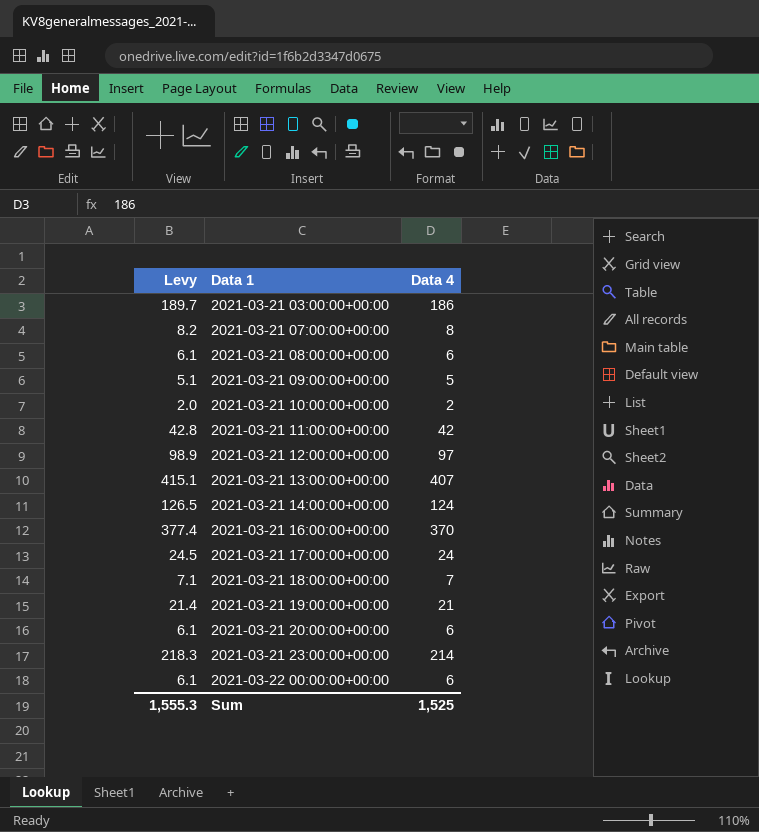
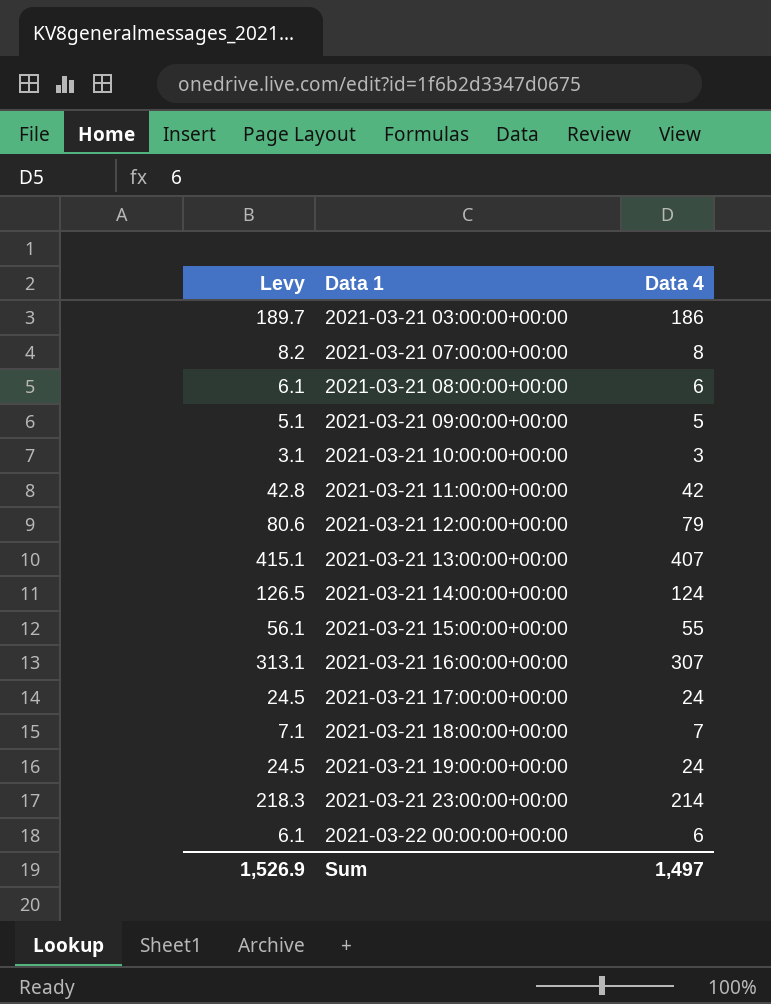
row 2021-03-21 20:00:00+00:00: 6.1 | 6 -> none
2021-03-21 10:00:00+00:00 | Levy: 2.0 -> 3.1
2021-03-21 10:00:00+00:00 | Data 4: 2 -> 3
2021-03-21 12:00:00+00:00 | Levy: 98.9 -> 80.6
2021-03-21 12:00:00+00:00 | Data 4: 97 -> 79
row 2021-03-21 15:00:00+00:00: none -> 56.1 | 55
2021-03-21 16:00:00+00:00 | Levy: 377.4 -> 313.1
2021-03-21 16:00:00+00:00 | Data 4: 370 -> 307
2021-03-21 19:00:00+00:00 | Levy: 21.4 -> 24.5
2021-03-21 19:00:00+00:00 | Data 4: 21 -> 24
Sum | Levy: 1,555.3 -> 1,526.9
Sum | Data 4: 1,525 -> 1,497

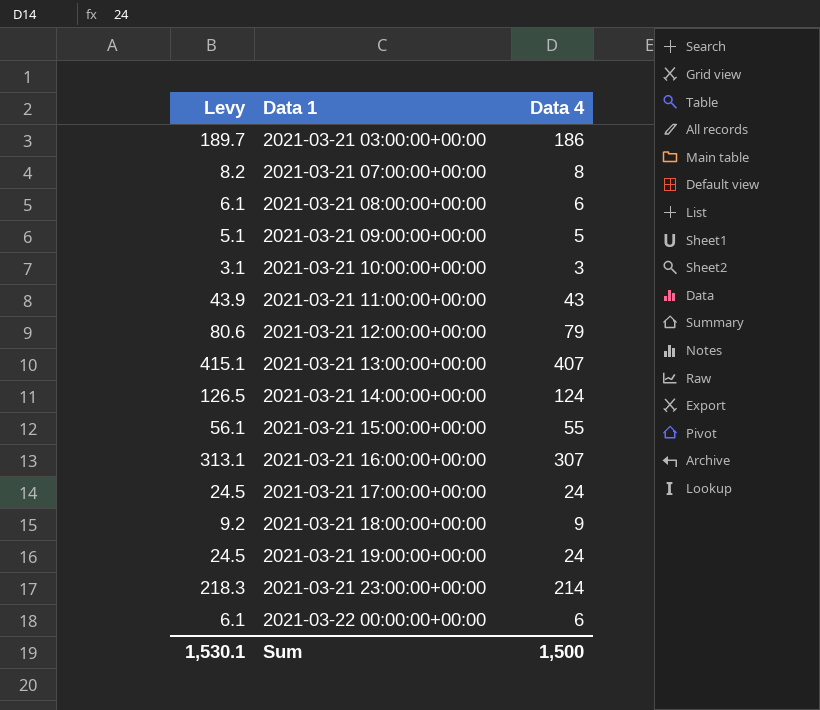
2021-03-21 11:00:00+00:00 | Levy: 42.8 -> 43.9
2021-03-21 11:00:00+00:00 | Data 4: 42 -> 43
2021-03-21 18:00:00+00:00 | Levy: 7.1 -> 9.2
2021-03-21 18:00:00+00:00 | Data 4: 7 -> 9
Sum | Levy: 1,526.9 -> 1,530.1
Sum | Data 4: 1,497 -> 1,500

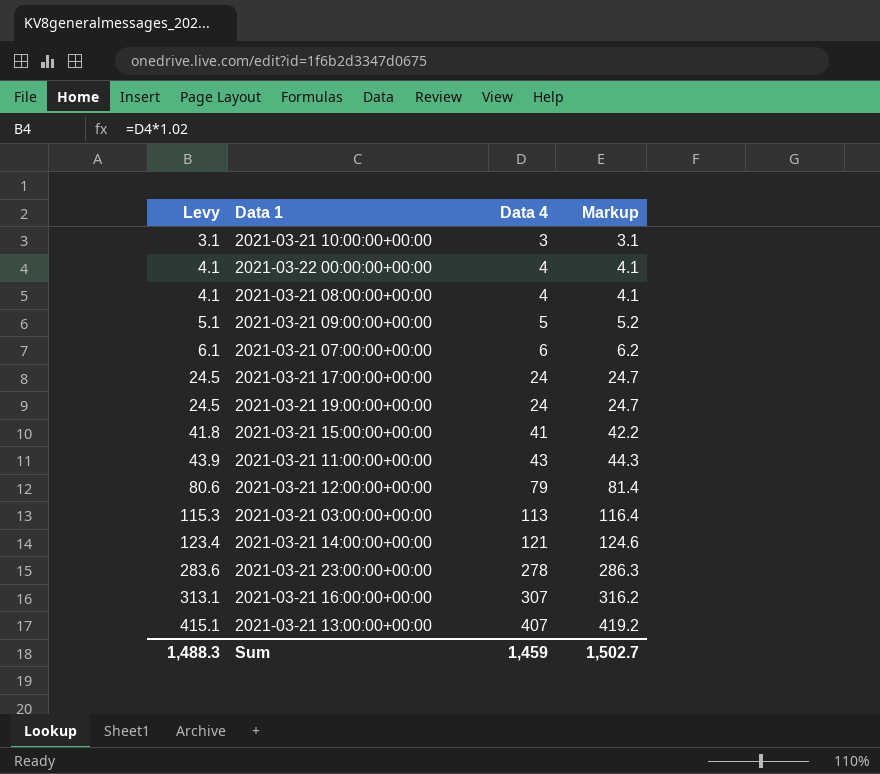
row order: Data 1 ascending -> Levy ascending
column Markup | formula: none -> [Data 4] * 1.03
row 2021-03-21 18:00:00+00:00: 9.2 | 9 -> none
2021-03-22 00:00:00+00:00 | Levy: 6.1 -> 4.1
2021-03-22 00:00:00+00:00 | Data 4: 6 -> 4
2021-03-21 08:00:00+00:00 | Levy: 6.1 -> 4.1
2021-03-21 08:00:00+00:00 | Data 4: 6 -> 4
2021-03-21 07:00:00+00:00 | Levy: 8.2 -> 6.1
2021-03-21 07:00:00+00:00 | Data 4: 8 -> 6
2021-03-21 15:00:00+00:00 | Levy: 56.1 -> 41.8
2021-03-21 15:00:00+00:00 | Data 4: 55 -> 41
2021-03-21 03:00:00+00:00 | Levy: 189.7 -> 115.3
2021-03-21 03:00:00+00:00 | Data 4: 186 -> 113
2021-03-21 14:00:00+00:00 | Levy: 126.5 -> 123.4
2021-03-21 14:00:00+00:00 | Data 4: 124 -> 121
2021-03-21 23:00:00+00:00 | Levy: 218.3 -> 283.6
2021-03-21 23:00:00+00:00 | Data 4: 214 -> 278
Sum | Levy: 1,530.1 -> 1,488.3
Sum | Data 4: 1,500 -> 1,459

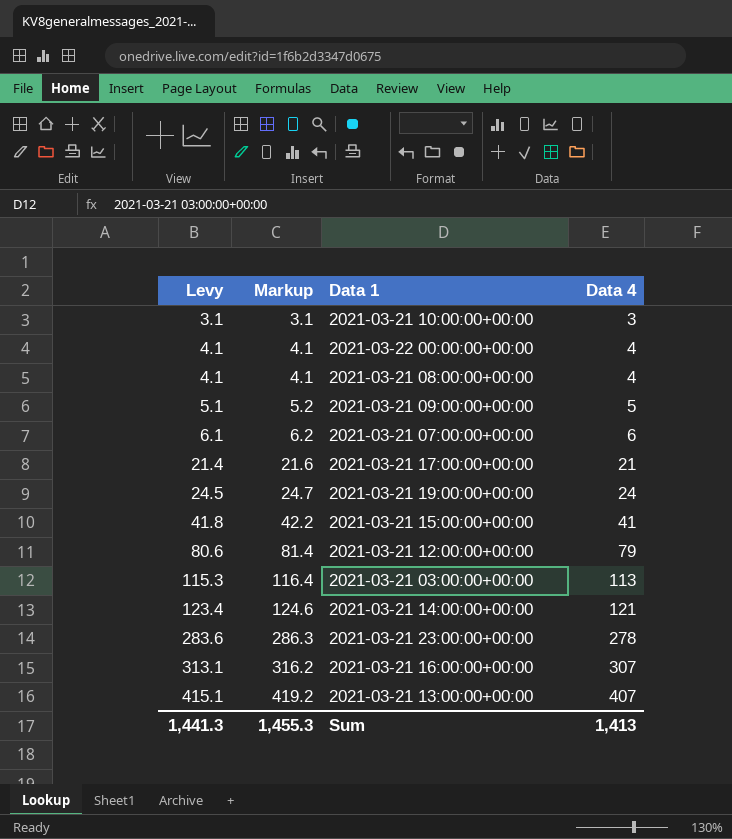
column Markup | position: 4 -> 2
row 2021-03-21 11:00:00+00:00: 43.9 | 43 | 44.3 -> none
2021-03-21 17:00:00+00:00 | Levy: 24.5 -> 21.4
2021-03-21 17:00:00+00:00 | Markup: 24.7 -> 21.6
2021-03-21 17:00:00+00:00 | Data 4: 24 -> 21
Sum | Levy: 1,488.3 -> 1,441.3
Sum | Markup: 1,502.7 -> 1,455.3
Sum | Data 4: 1,459 -> 1,413

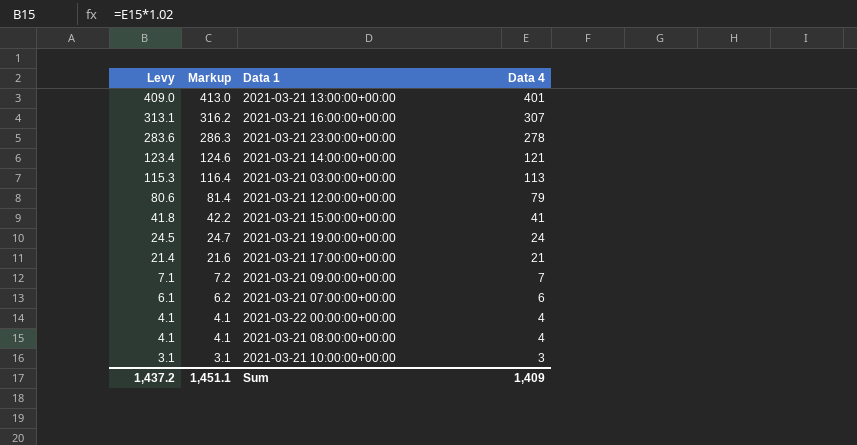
row order: Levy ascending -> Levy descending
2021-03-21 13:00:00+00:00 | Levy: 415.1 -> 409.0
2021-03-21 13:00:00+00:00 | Markup: 419.2 -> 413.0
2021-03-21 13:00:00+00:00 | Data 4: 407 -> 401
2021-03-21 09:00:00+00:00 | Levy: 5.1 -> 7.1
2021-03-21 09:00:00+00:00 | Markup: 5.2 -> 7.2
2021-03-21 09:00:00+00:00 | Data 4: 5 -> 7
Sum | Levy: 1,441.3 -> 1,437.2
Sum | Markup: 1,455.3 -> 1,451.1
Sum | Data 4: 1,413 -> 1,409

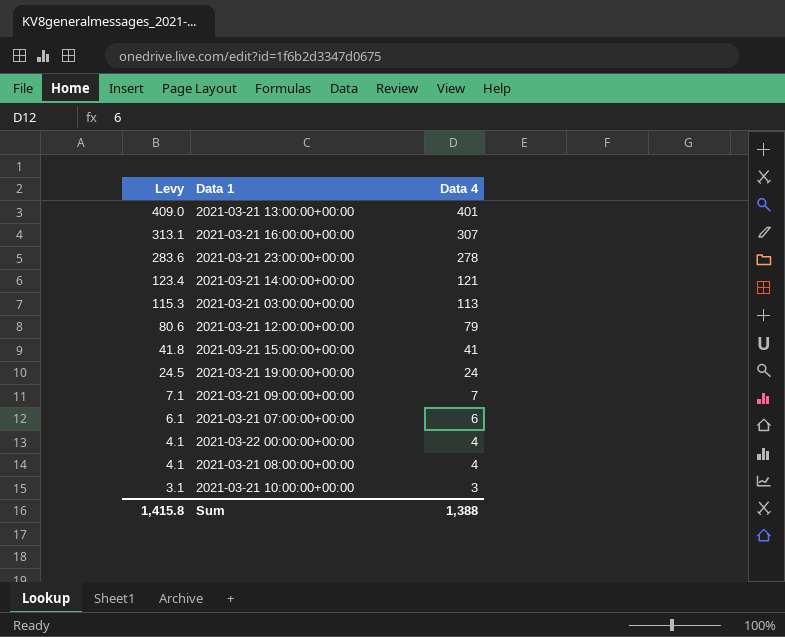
column Markup | formula: [Data 4] * 1.03 -> none
row 2021-03-21 17:00:00+00:00: 21.4 | 21.6 | 21 -> none
Sum | Levy: 1,437.2 -> 1,415.8
Sum | Data 4: 1,409 -> 1,388

